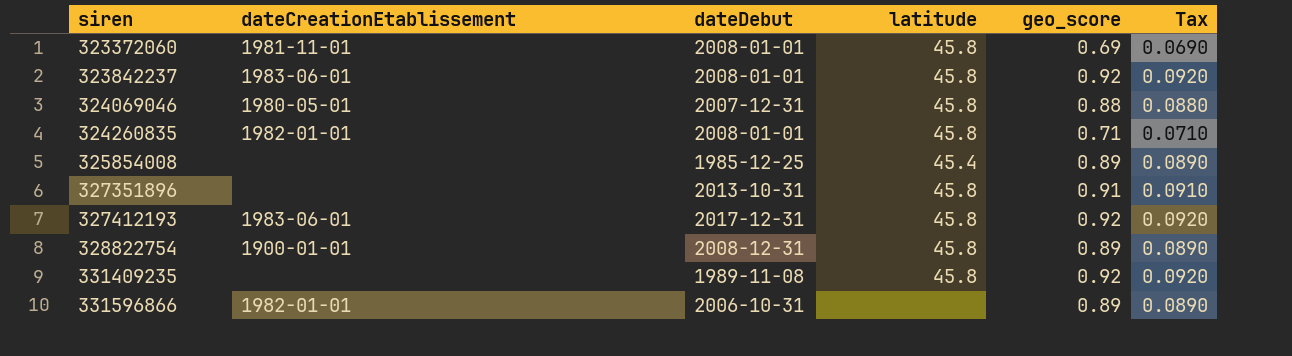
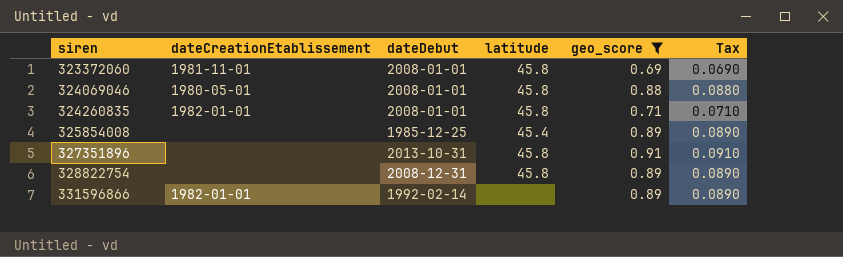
filter: none -> geo_score != 0.92
324069046 | dateDebut: 2007-12-31 -> 2008-01-01
328822754 | dateCreationEtablissement: 1900-01-01 -> none
331596866 | dateDebut: 2006-10-31 -> 1992-02-14

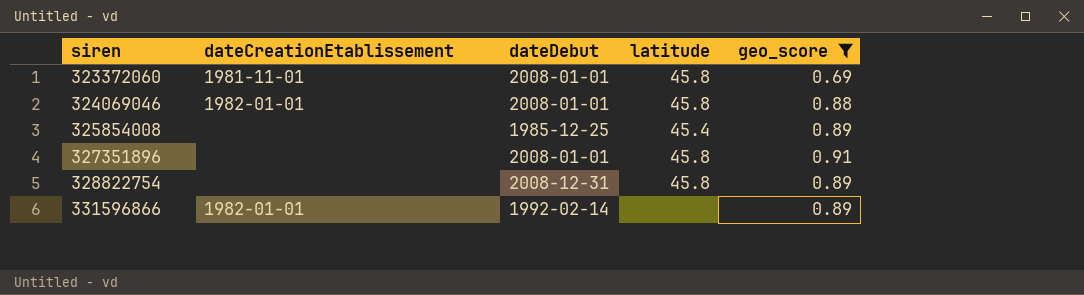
column Tax | formula: [geo_score] * 0.1 -> none
row 324260835: 1982-01-01 | 2008-01-01 | 45.8 | 0.71 | 0.0710 -> none
324069046 | dateCreationEtablissement: 1980-05-01 -> 1982-01-01
327351896 | dateDebut: 2013-10-31 -> 2008-01-01

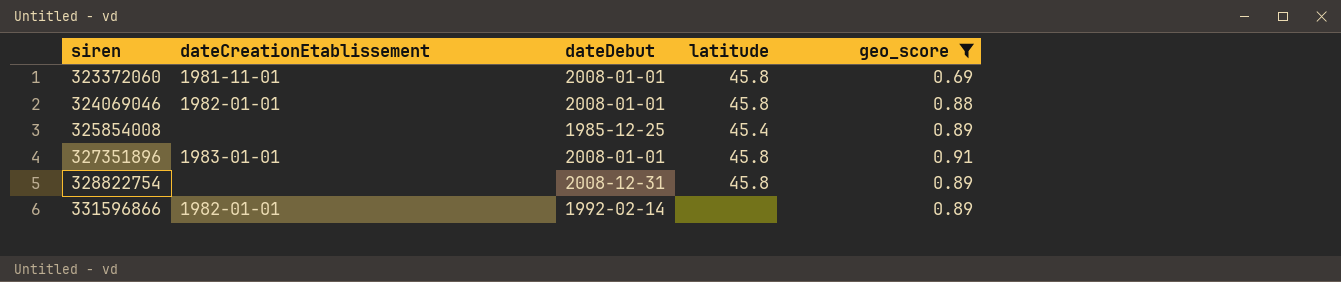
327351896 | dateCreationEtablissement: none -> 1983-01-01

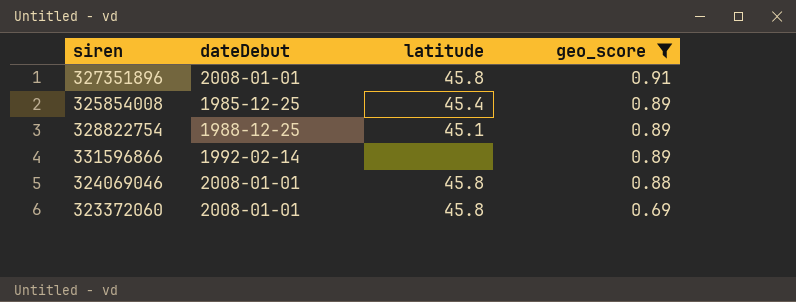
row order: siren ascending -> geo_score descending
column dateCreationEtablissement | position: 2 -> none
328822754 | dateDebut: 2008-12-31 -> 1988-12-25
328822754 | latitude: 45.8 -> 45.1

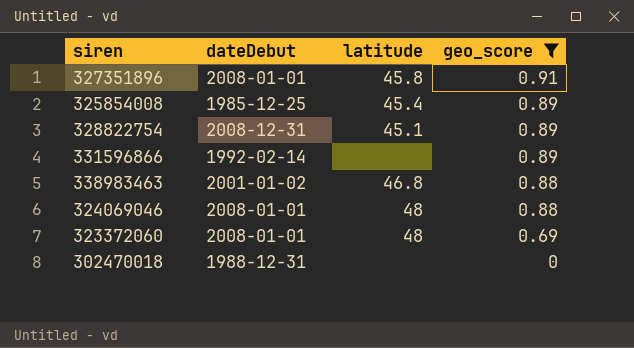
328822754 | dateDebut: 1988-12-25 -> 2008-12-31
row 338983463: none -> 2001-01-02 | 46.8 | 0.88
324069046 | latitude: 45.8 -> 48
323372060 | latitude: 45.8 -> 48
row 302470018: none -> 1988-12-31 | none | 0

